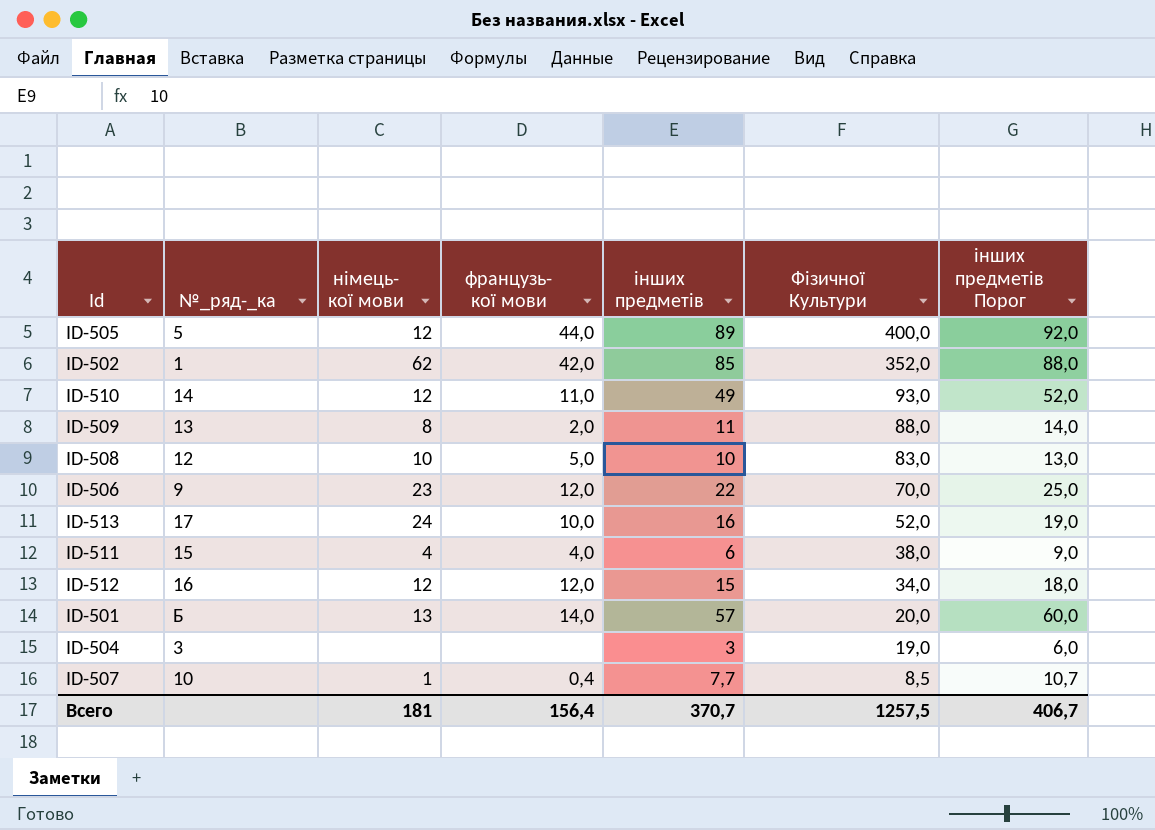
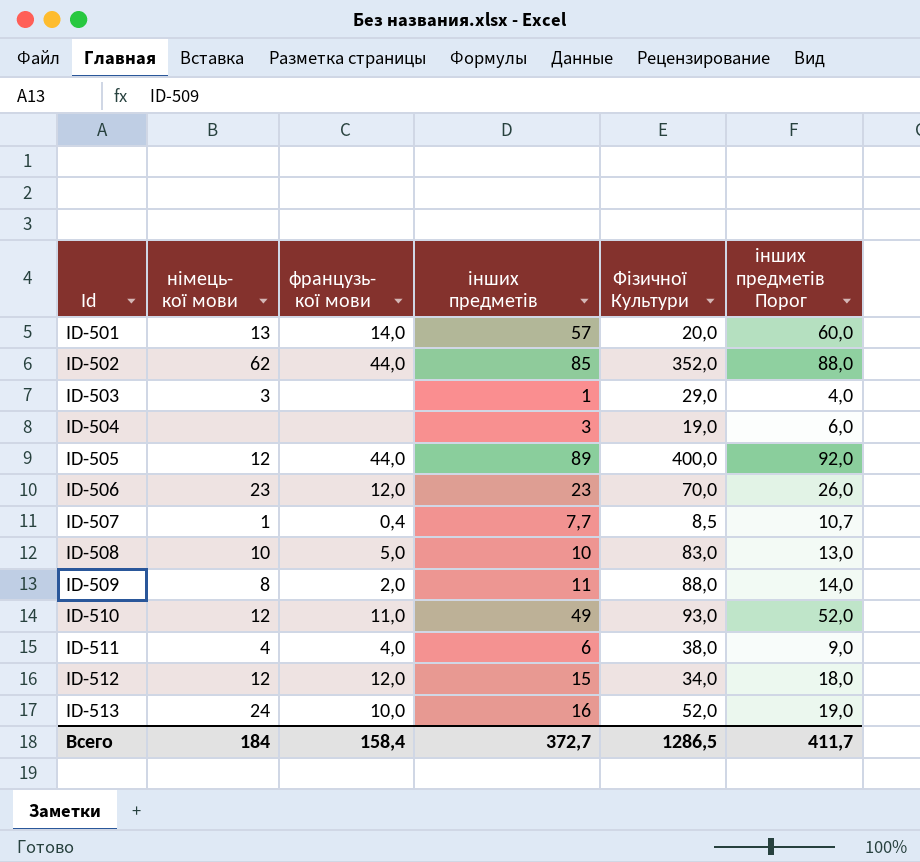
row order: Фізичної Культури descending -> Id ascending
column №_ряд-_ка | position: 2 -> none
ID-502 | французь- кої мови: 42,0 -> 44,0
row ID-503: none -> 3 | none | 1 | 29,0 | 4,0
ID-506 | інших предметів: 22 -> 23
ID-506 | інших предметів Порог: 25,0 -> 26,0
Всего | німець- кої мови: 181 -> 184
Всего | французь- кої мови: 156,4 -> 158,4
Всего | інших предметів: 370,7 -> 372,7
Всего | Фізичної Культури: 1257,5 -> 1286,5
Всего | інших предметів Порог: 406,7 -> 411,7

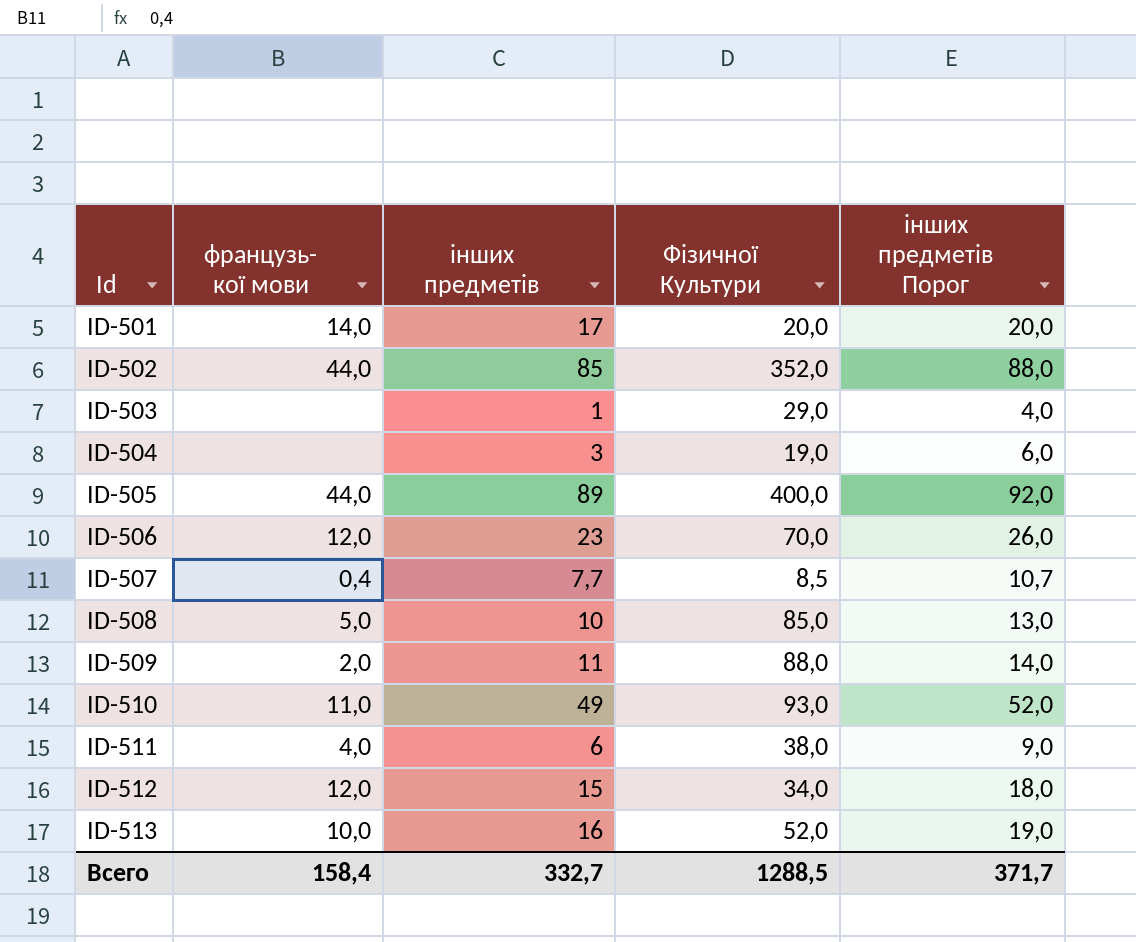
column німець- кої мови | position: 2 -> none
ID-501 | інших предметів: 57 -> 17
ID-501 | інших предметів Порог: 60,0 -> 20,0
ID-508 | Фізичної Культури: 83,0 -> 85,0
Всего | інших предметів: 372,7 -> 332,7
Всего | Фізичної Культури: 1286,5 -> 1288,5
Всего | інших предметів Порог: 411,7 -> 371,7

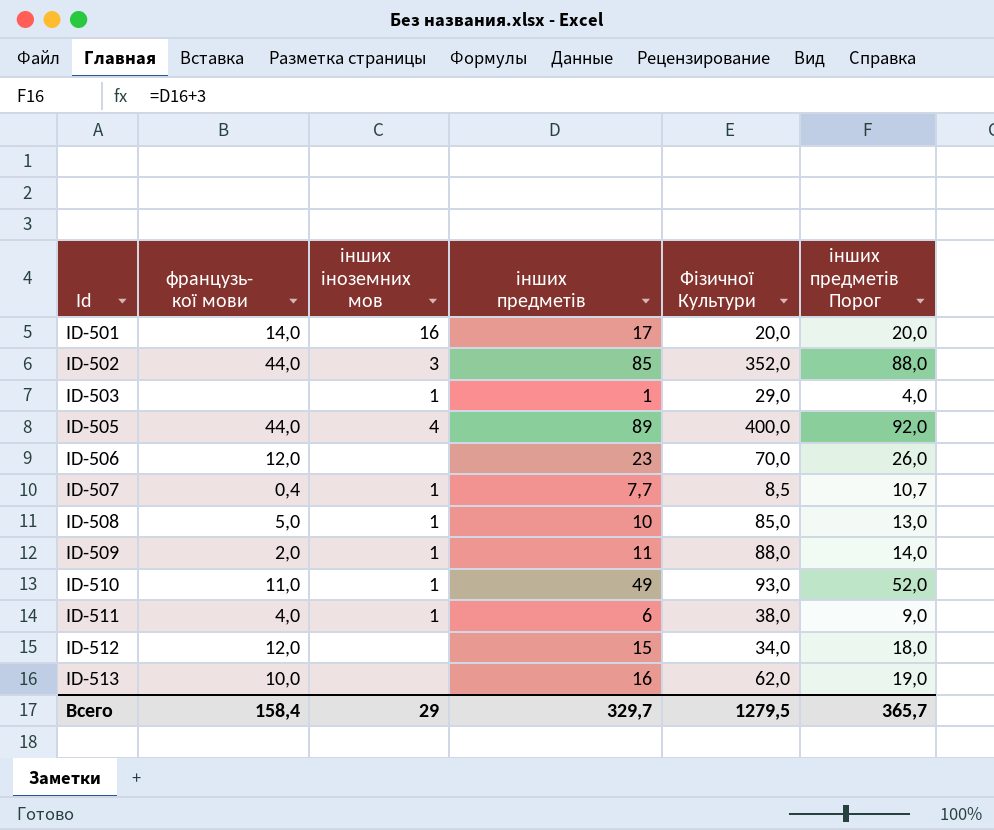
column інших іноземних мов | position: none -> 3
row ID-504: none | 3 | 19,0 | 6,0 -> none
ID-513 | Фізичної Культури: 52,0 -> 62,0
Всего | інших предметів: 332,7 -> 329,7
Всего | Фізичної Культури: 1288,5 -> 1279,5
Всего | інших предметів Порог: 371,7 -> 365,7

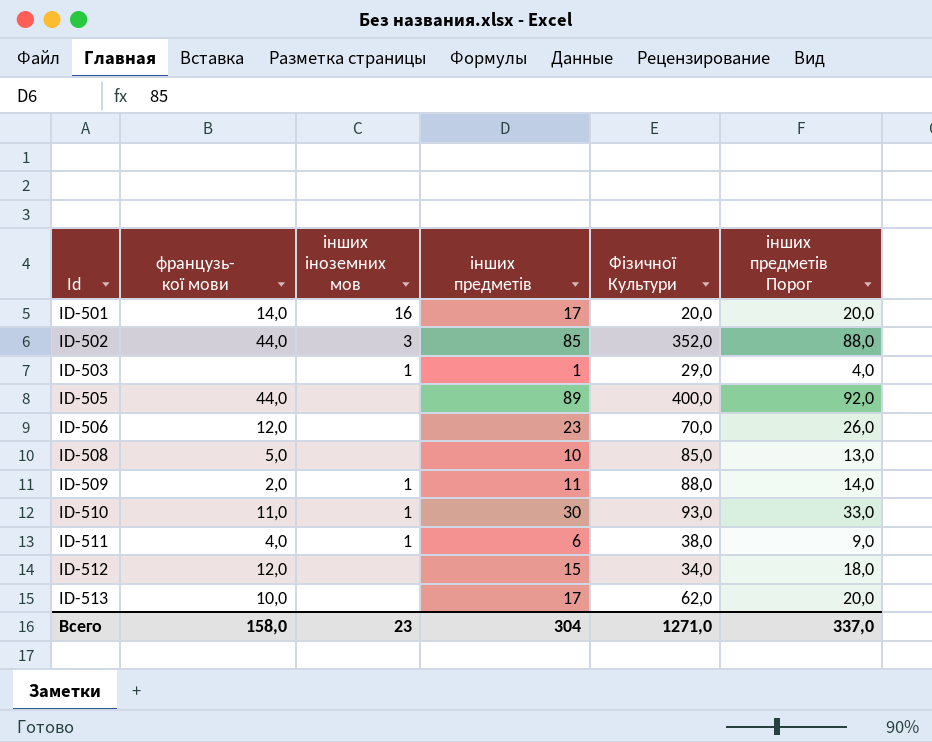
row ID-507: 0,4 | 1 | 7,7 | 8,5 | 10,7 -> none
ID-505 | інших іноземних мов: 4 -> none
ID-508 | інших іноземних мов: 1 -> none
ID-510 | інших предметів: 49 -> 30
ID-510 | інших предметів Порог: 52,0 -> 33,0
ID-513 | інших предметів: 16 -> 17
ID-513 | інших предметів Порог: 19,0 -> 20,0
Всего | французь- кої мови: 158,4 -> 158,0
Всего | інших іноземних мов: 29 -> 23
Всего | інших предметів: 329,7 -> 304
Всего | Фізичної Культури: 1279,5 -> 1271,0
Всего | інших предметів Порог: 365,7 -> 337,0

